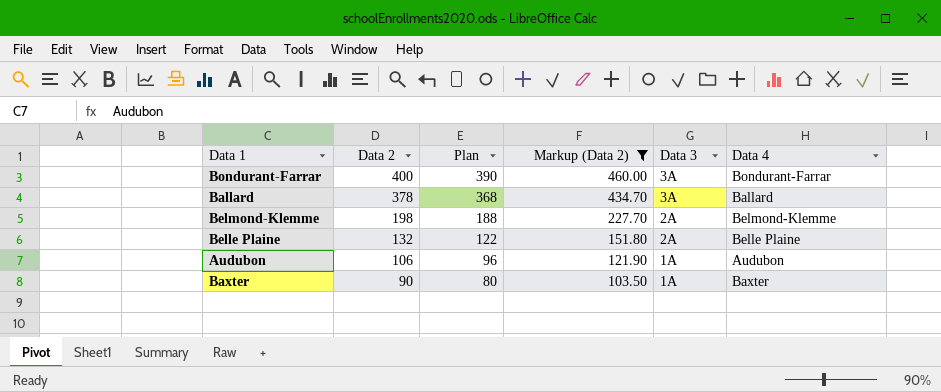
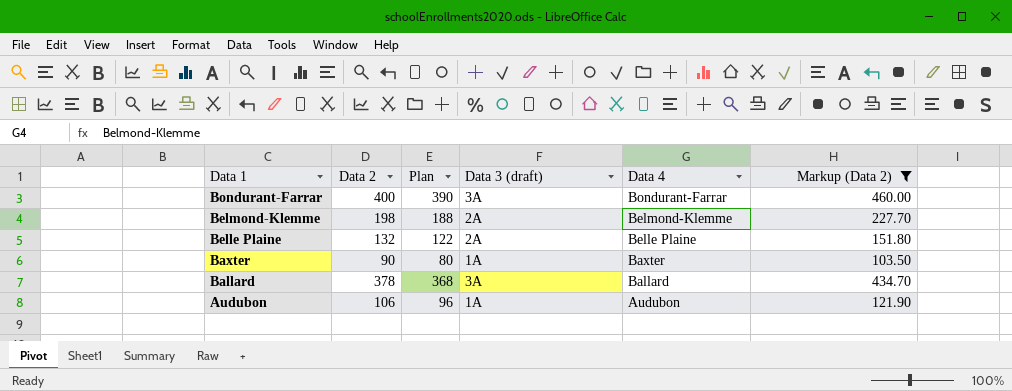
row order: Data 2 descending -> Data 1 descending
column name: Data 3 -> Data 3 (draft)
column Markup (Data 2) | position: 4 -> 6

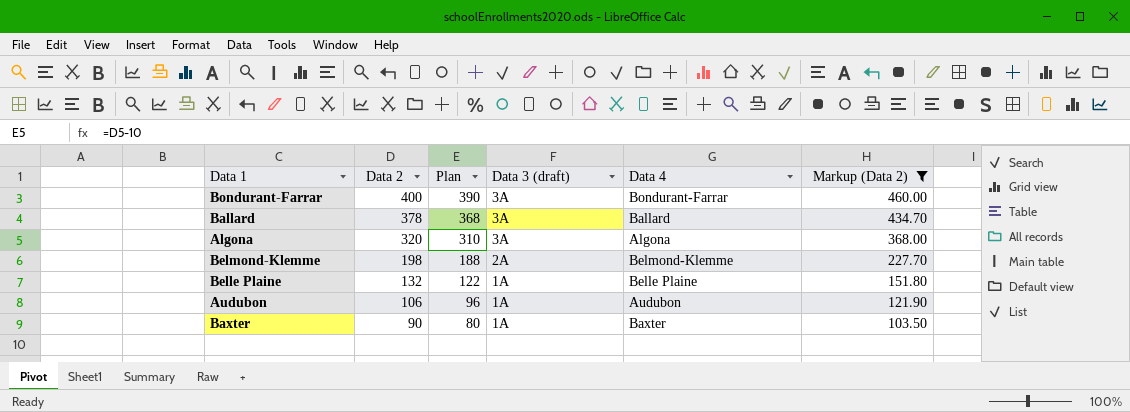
row order: Data 1 descending -> Data 2 descending
row Algona: none -> 320 | 310 | 3A | Algona | 368.00
Belle Plaine | Data 3 (draft): 2A -> 1A

